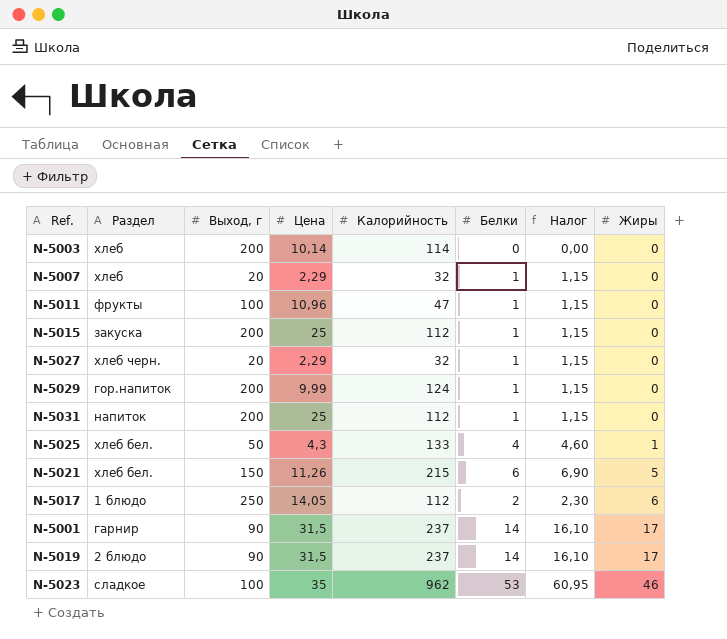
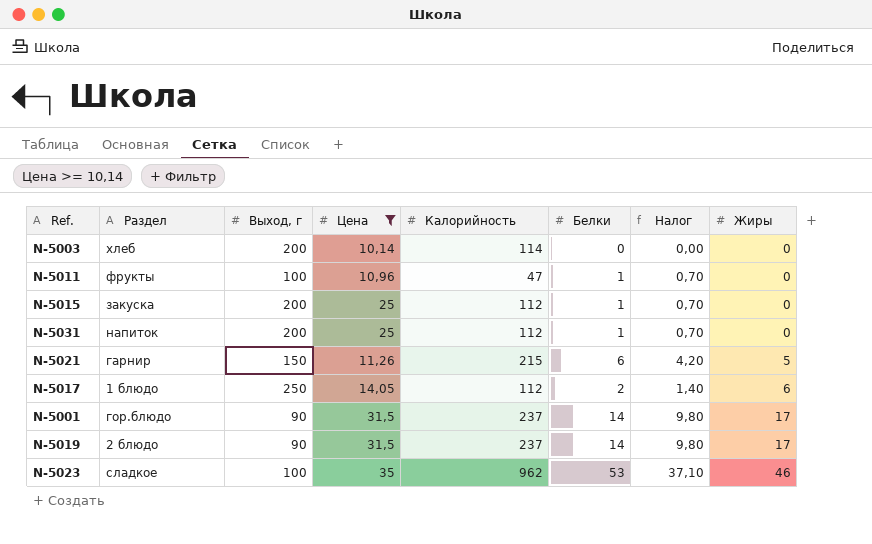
filter: none -> Цена >= 10,14
column Налог | formula: [Белки] * 1,15 -> [Белки] * 0,7
N-5021 | Раздел: хлеб бел. -> гарнир
N-5001 | Раздел: гарнир -> гор.блюдо

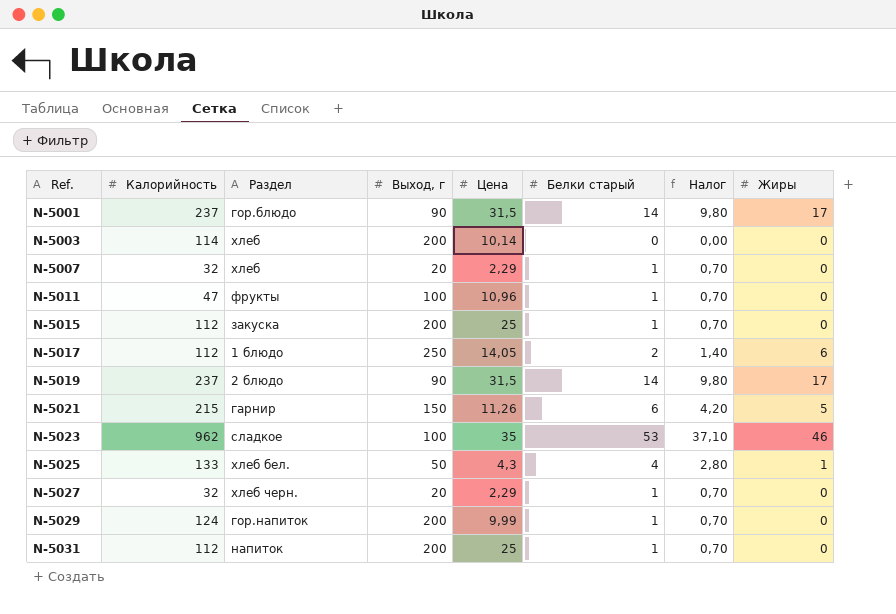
filter: Цена >= 10,14 -> none
row order: Жиры ascending -> Ref. ascending
column Калорийность | position: 5 -> 2
column name: Белки -> Белки старый

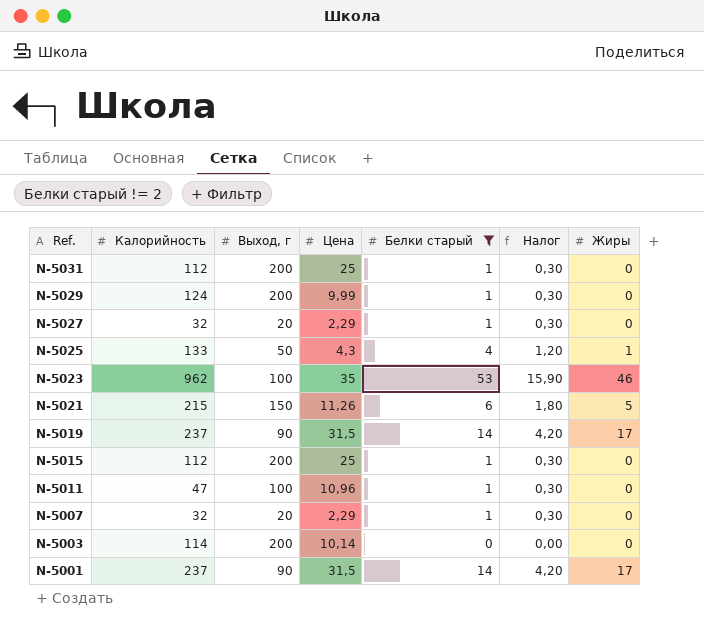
filter: none -> Белки старый != 2
row order: Ref. ascending -> Ref. descending
column Раздел | position: 3 -> none
column Налог | formula: [Белки старый] * 0,7 -> [Белки старый] * 0,3

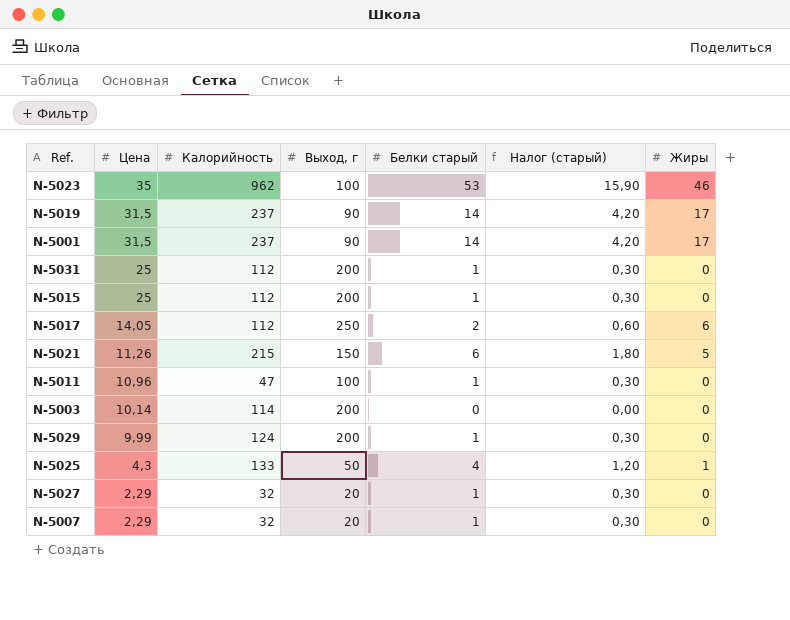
filter: Белки старый != 2 -> none
row order: Ref. descending -> Цена descending
column Цена | position: 4 -> 2
column name: Налог -> Налог (старый)

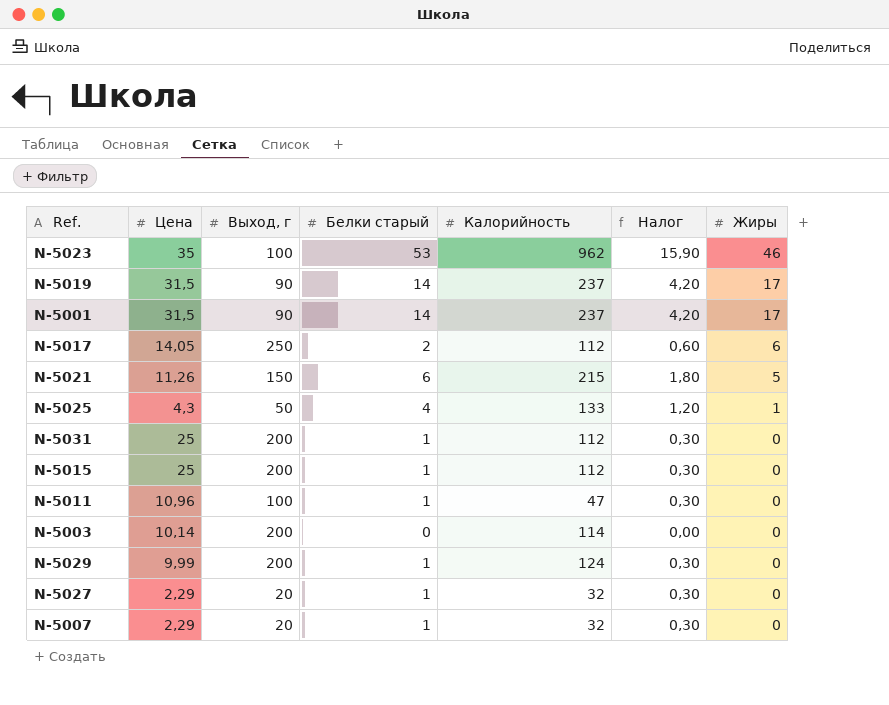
row order: Цена descending -> Жиры descending
column Калорийность | position: 3 -> 5
column name: Налог (старый) -> Налог

